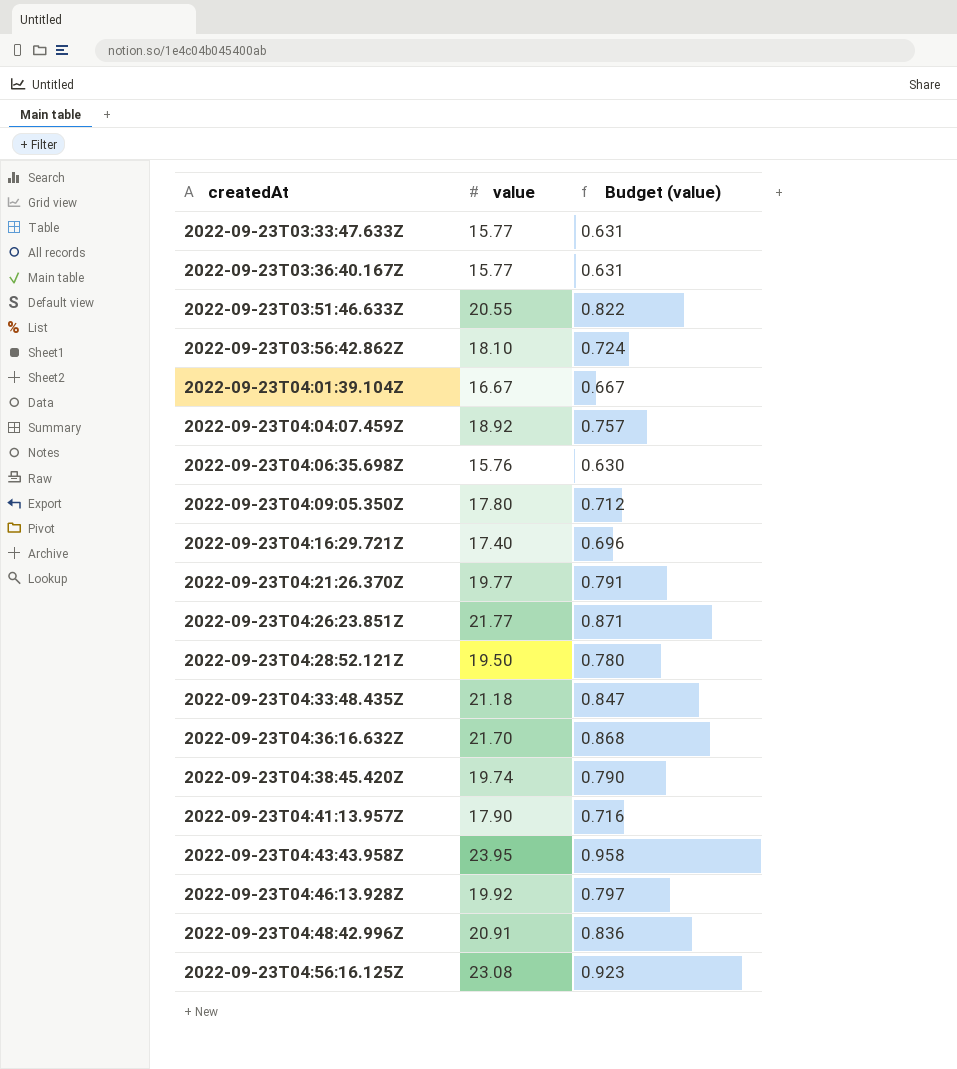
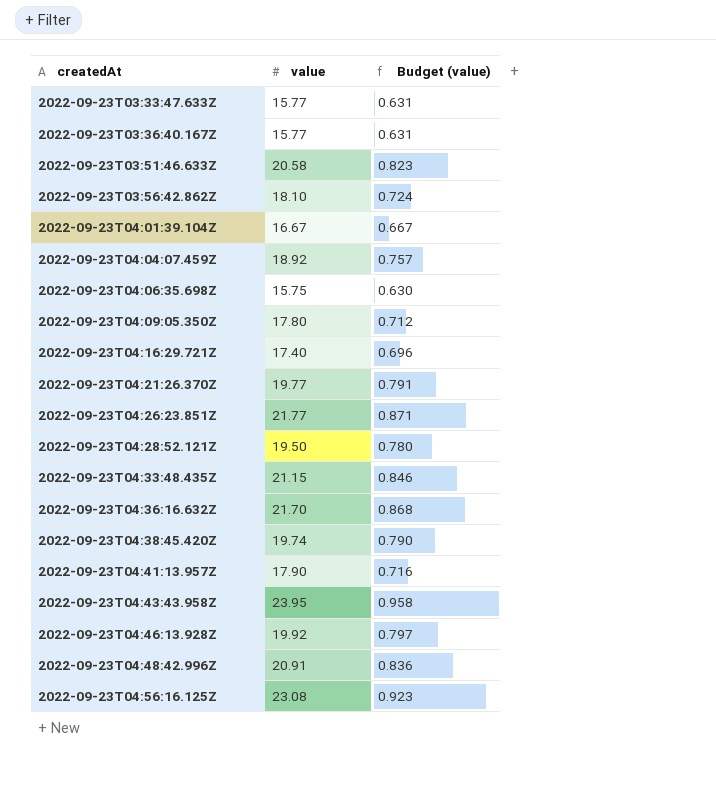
2022-09-23T03:51:46.633Z | value: 20.55 -> 20.58
2022-09-23T03:51:46.633Z | Budget (value): 0.822 -> 0.823
2022-09-23T04:06:35.698Z | value: 15.76 -> 15.75
2022-09-23T04:33:48.435Z | value: 21.18 -> 21.15
2022-09-23T04:33:48.435Z | Budget (value): 0.847 -> 0.846

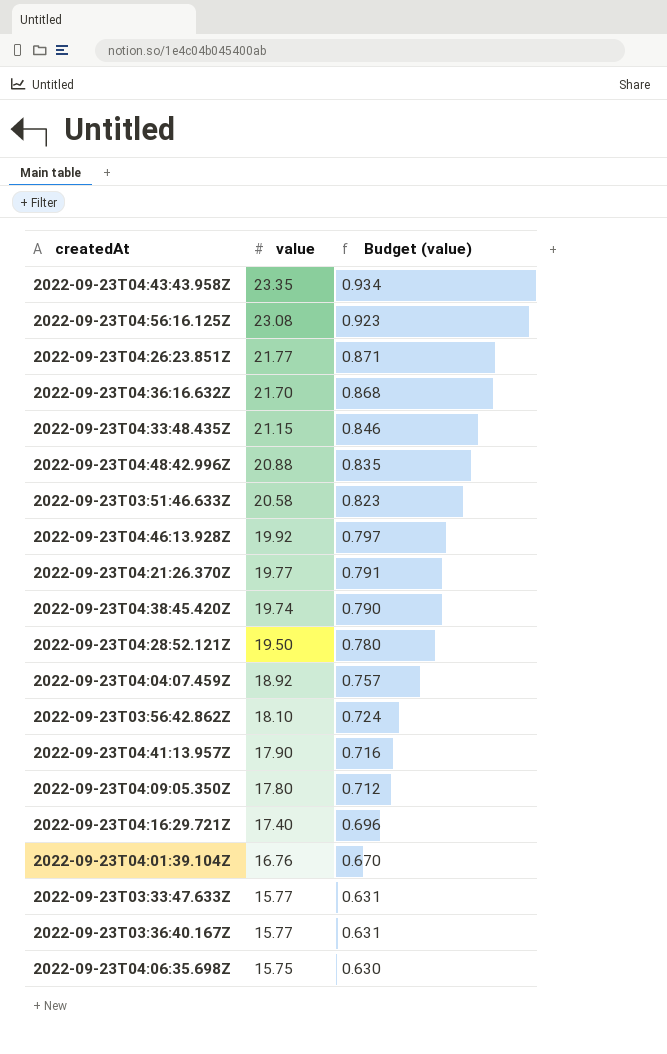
row order: createdAt ascending -> value descending
2022-09-23T04:43:43.958Z | value: 23.95 -> 23.35
2022-09-23T04:43:43.958Z | Budget (value): 0.958 -> 0.934
2022-09-23T04:48:42.996Z | value: 20.91 -> 20.88
2022-09-23T04:48:42.996Z | Budget (value): 0.836 -> 0.835
2022-09-23T04:01:39.104Z | value: 16.67 -> 16.76
2022-09-23T04:01:39.104Z | Budget (value): 0.667 -> 0.670

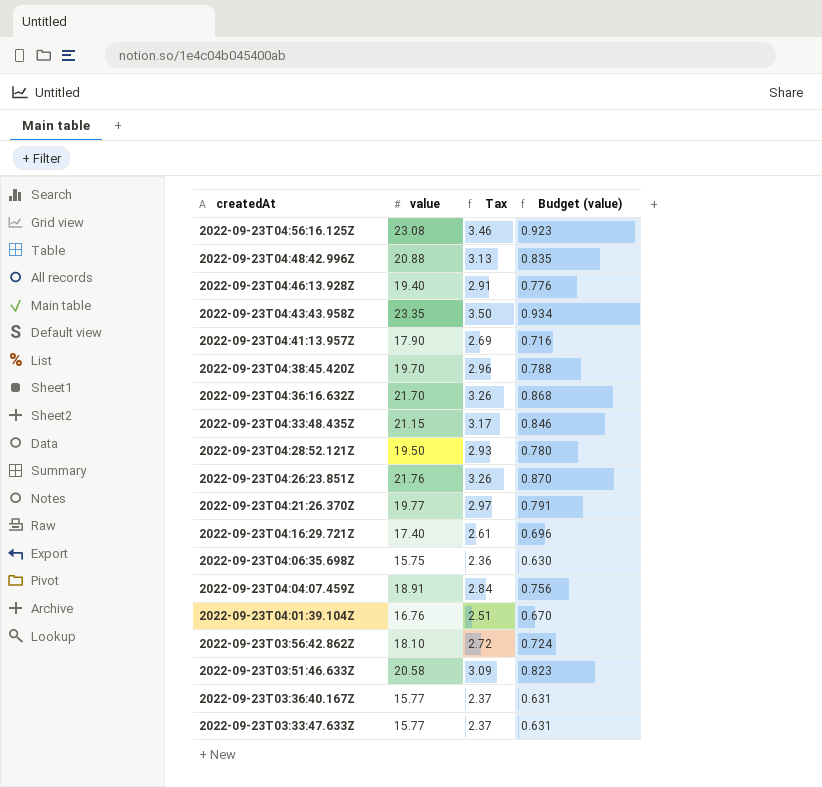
row order: value descending -> createdAt descending
column Tax | formula: none -> [value] * 0.15
row 2022-09-23T04:09:05.350Z: 17.80 | 0.712 -> none
2022-09-23T04:46:13.928Z | value: 19.92 -> 19.40
2022-09-23T04:46:13.928Z | Budget (value): 0.797 -> 0.776
2022-09-23T04:38:45.420Z | value: 19.74 -> 19.70
2022-09-23T04:38:45.420Z | Budget (value): 0.790 -> 0.788
2022-09-23T04:26:23.851Z | value: 21.77 -> 21.76
2022-09-23T04:26:23.851Z | Budget (value): 0.871 -> 0.870
2022-09-23T04:04:07.459Z | value: 18.92 -> 18.91
2022-09-23T04:04:07.459Z | Budget (value): 0.757 -> 0.756

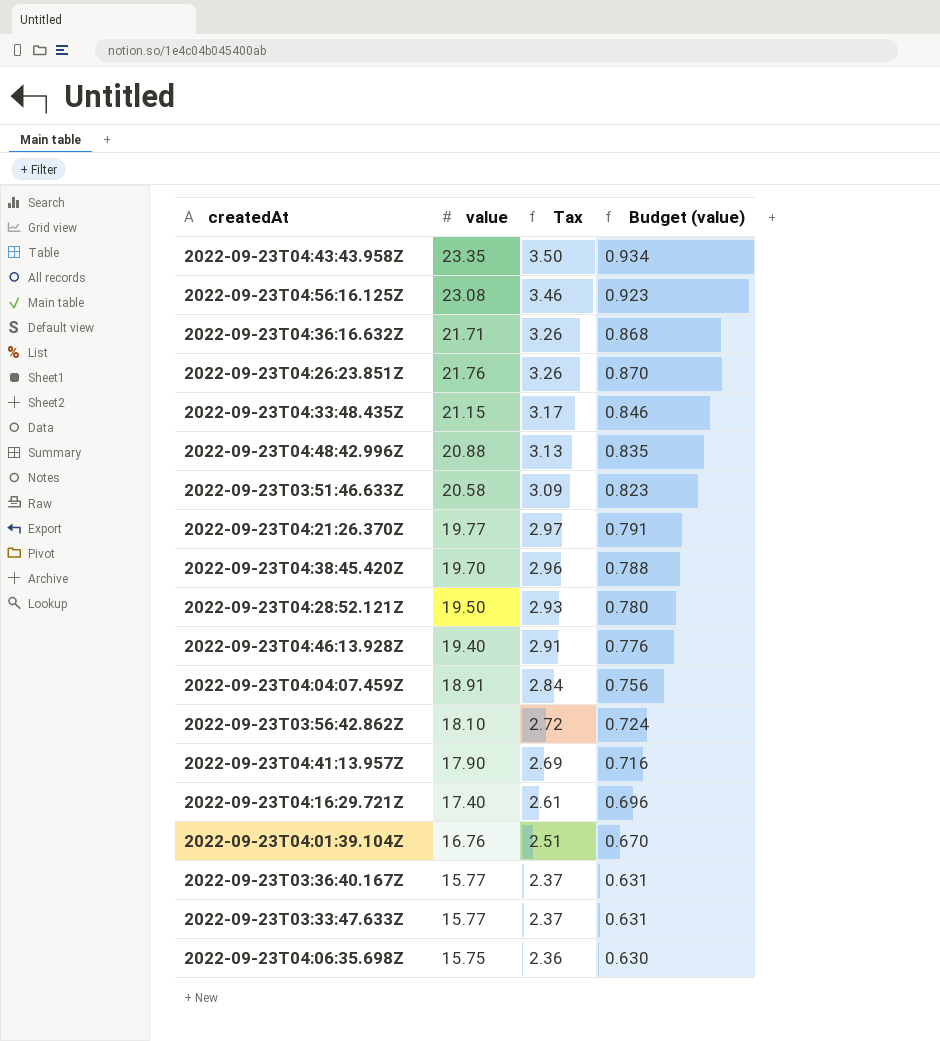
row order: createdAt descending -> Tax descending
2022-09-23T04:36:16.632Z | value: 21.70 -> 21.71

